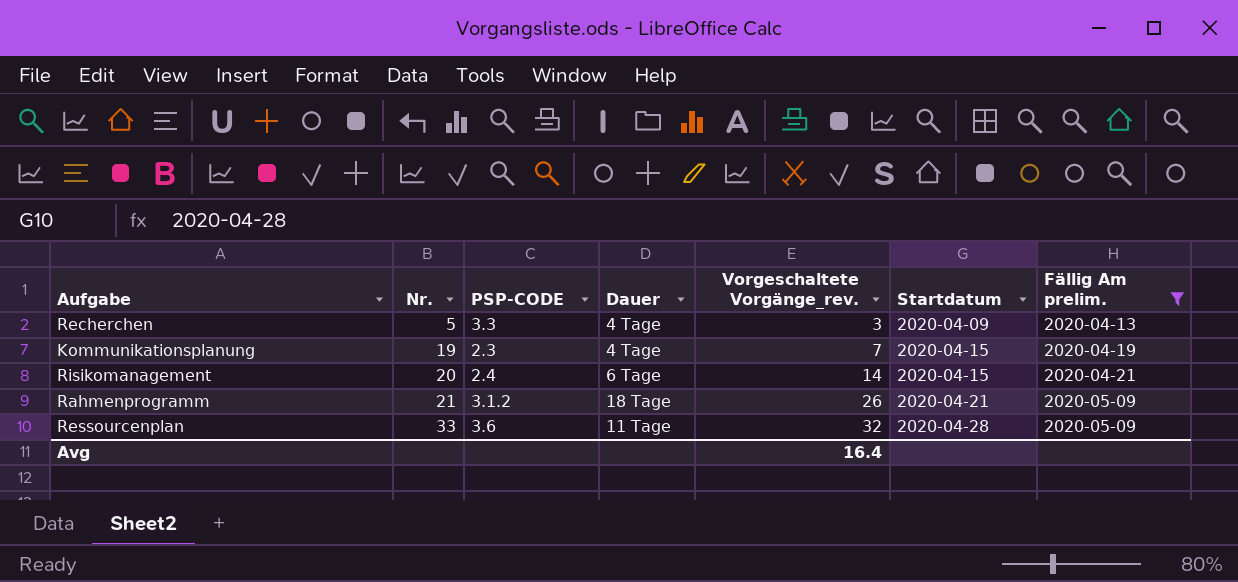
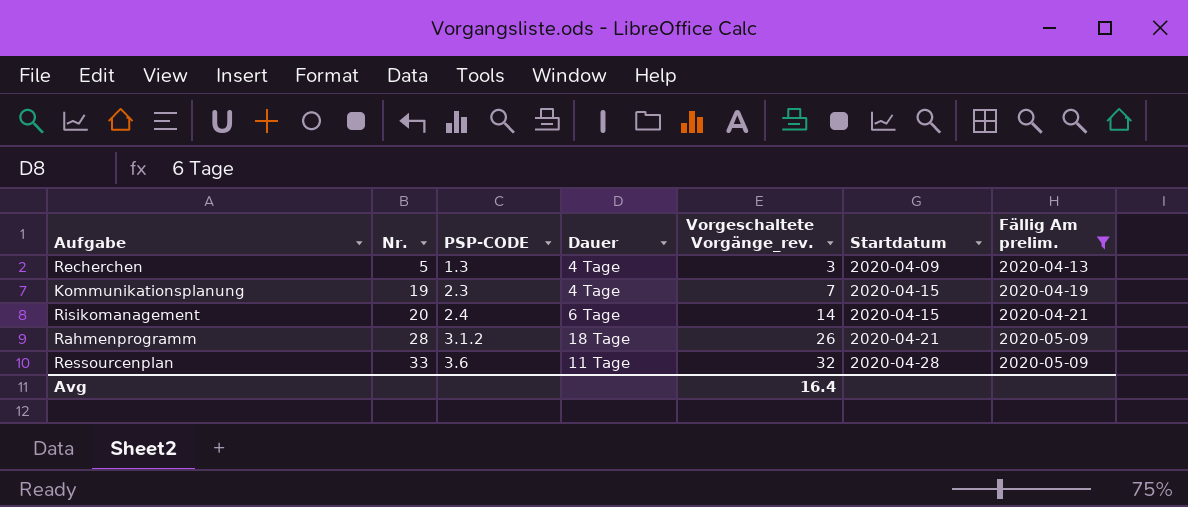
Recherchen | PSP-CODE: 3.3 -> 1.3
Rahmenprogramm | Nr.: 21 -> 28

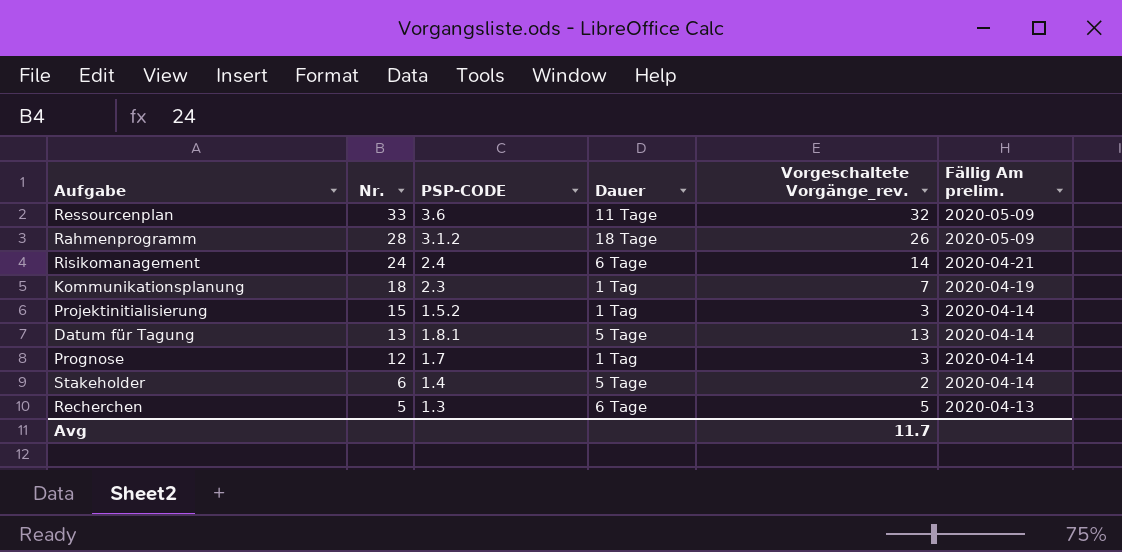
filter: Fällig Am prelim. != 2020-04-14 -> none
row order: Nr. ascending -> Nr. descending
column Startdatum | position: 6 -> none
Risikomanagement | Nr.: 20 -> 24
Kommunikationsplanung | Nr.: 19 -> 18
Kommunikationsplanung | Dauer: 4 Tage -> 1 Tag
Recherchen | Dauer: 4 Tage -> 6 Tage
Recherchen | Vorgeschaltete Vorgänge_rev.: 3 -> 5
Avg | Vorgeschaltete Vorgänge_rev.: 16.4 -> 11.7

